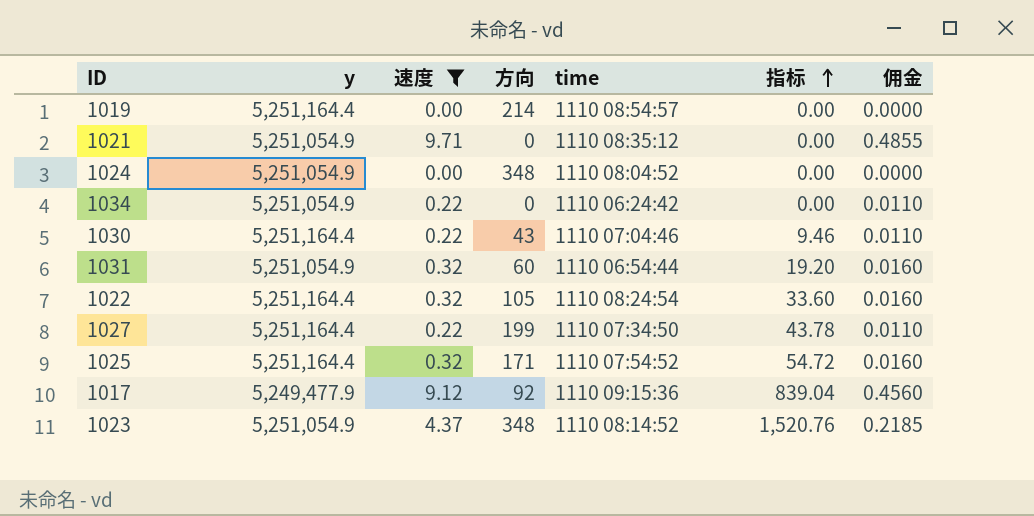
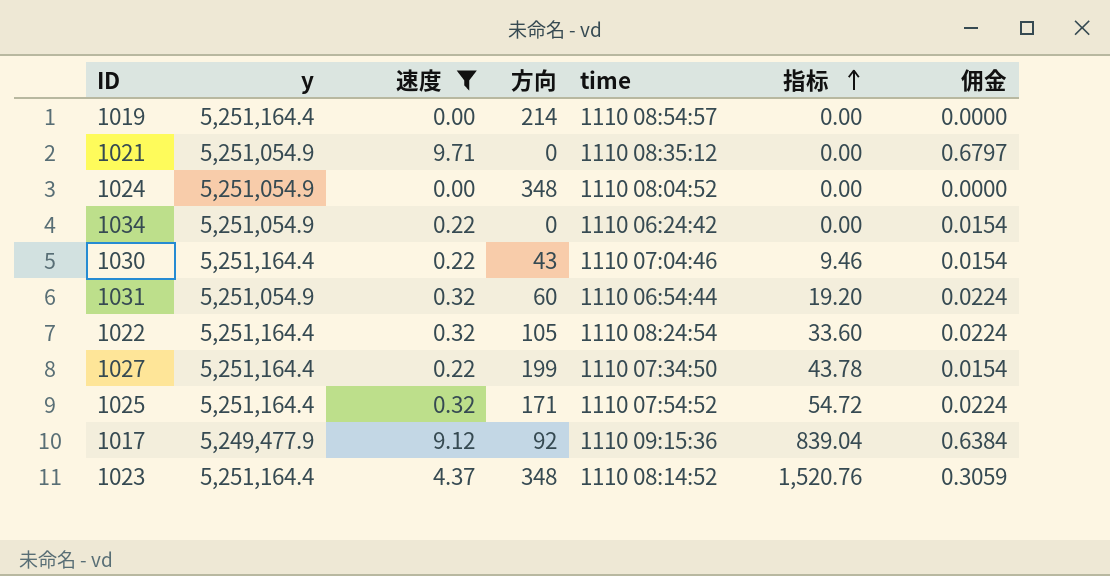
column 佣金 | formula: [速度] * 0.05 -> [速度] * 0.07
1023 | y: 5,251,054.9 -> 5,251,164.4

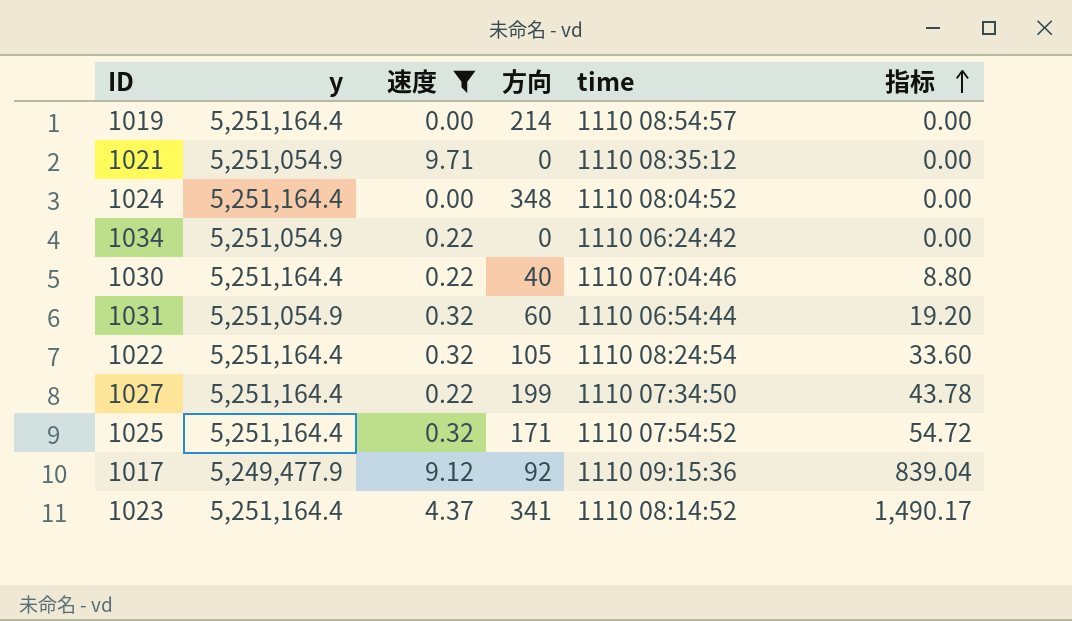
column 佣金 | formula: [速度] * 0.07 -> none
1024 | y: 5,251,054.9 -> 5,251,164.4
1030 | 方向: 43 -> 40
1030 | 指标: 9.46 -> 8.80
1023 | 方向: 348 -> 341
1023 | 指标: 1,520.76 -> 1,490.17

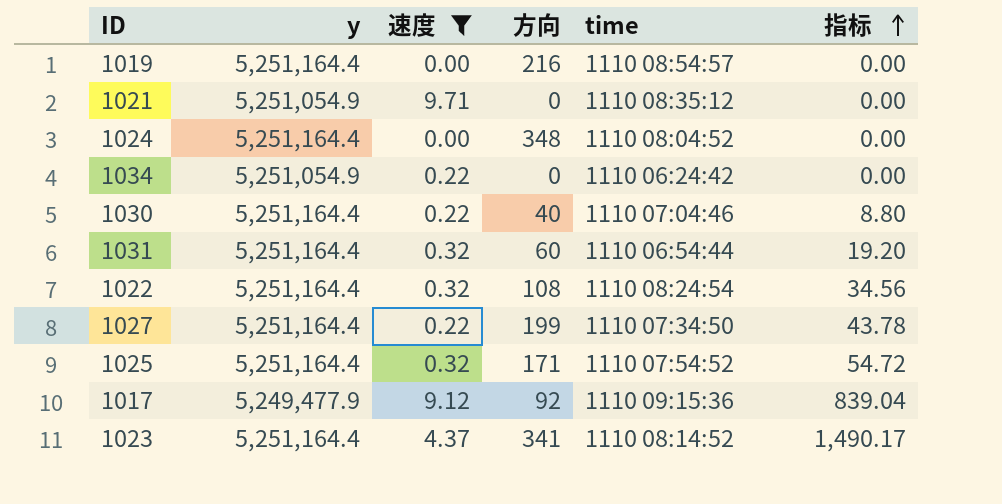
1019 | 方向: 214 -> 216
1031 | y: 5,251,054.9 -> 5,251,164.4
1022 | 方向: 105 -> 108
1022 | 指标: 33.60 -> 34.56

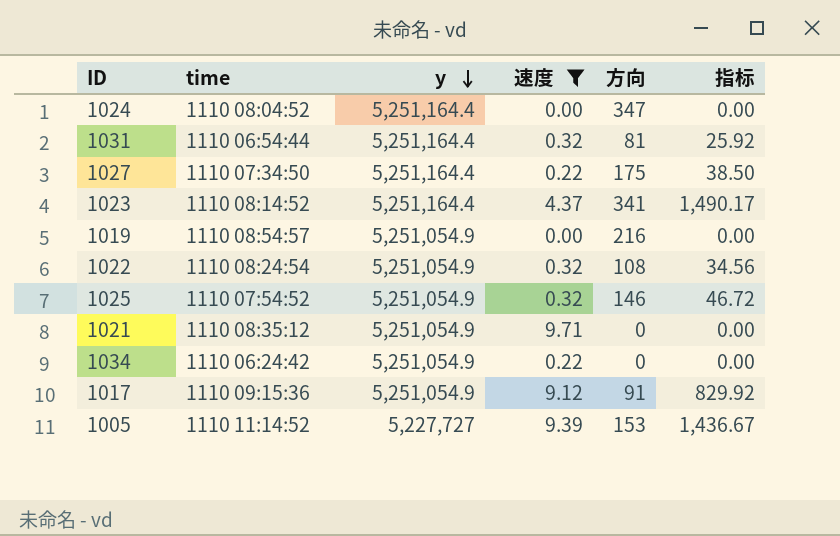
row order: 指标 ascending -> y descending
column time | position: 5 -> 2
row 1030: 5,251,164.4 | 0.22 | 40 | 1110 07:04:46 | 8.80 -> none
1024 | 方向: 348 -> 347
1031 | 方向: 60 -> 81
1031 | 指标: 19.20 -> 25.92
1027 | 方向: 199 -> 175
1027 | 指标: 43.78 -> 38.50
1019 | y: 5,251,164.4 -> 5,251,054.9
1022 | y: 5,251,164.4 -> 5,251,054.9
1025 | y: 5,251,164.4 -> 5,251,054.9
1025 | 方向: 171 -> 146
1025 | 指标: 54.72 -> 46.72
1017 | y: 5,249,477.9 -> 5,251,054.9
1017 | 方向: 92 -> 91
1017 | 指标: 839.04 -> 829.92
row 1005: none -> 1110 11:14:52 | 5,227,727 | 9.39 | 153 | 1,436.67

